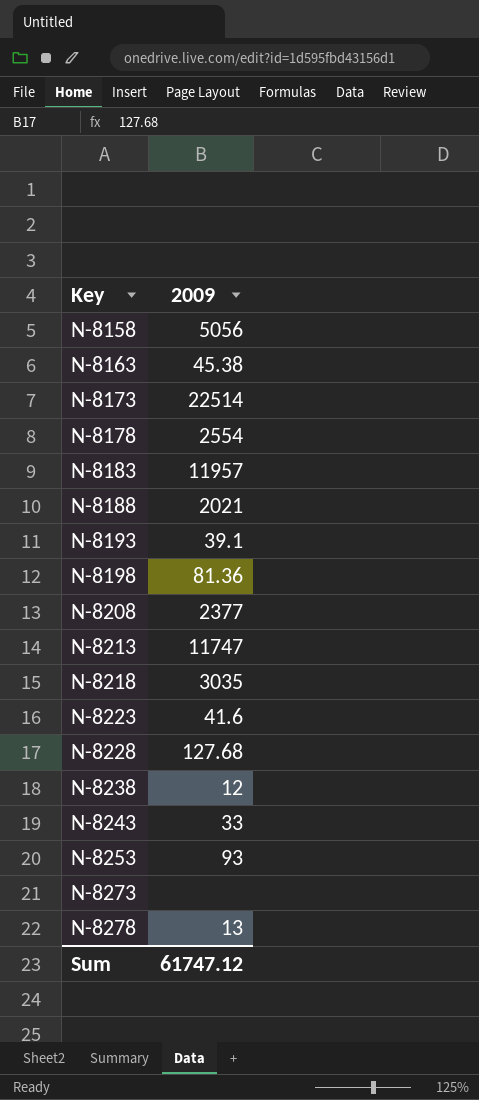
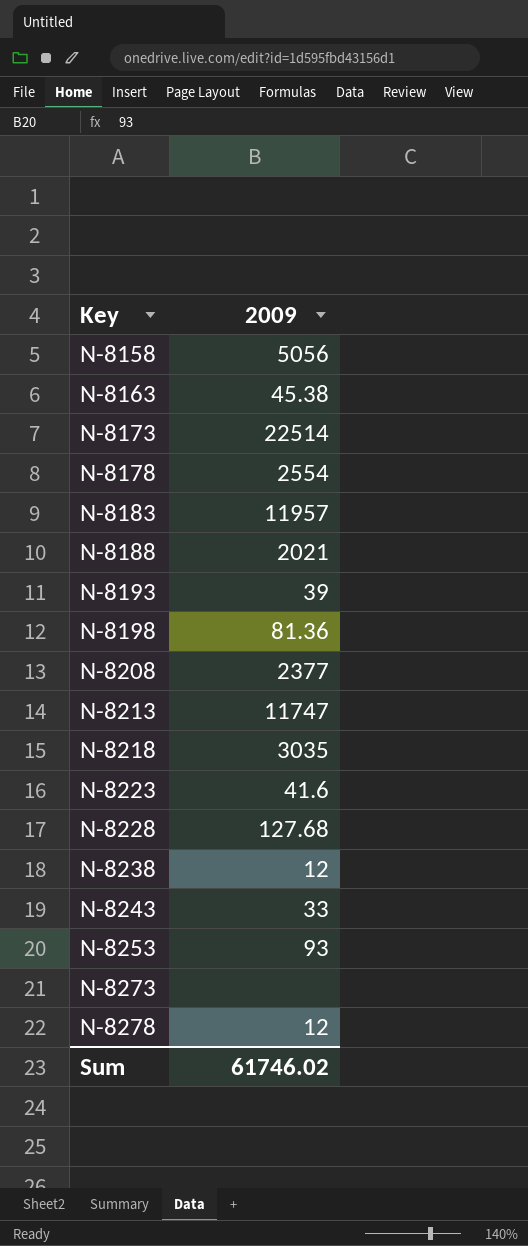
N-8193 | 2009: 39.1 -> 39
N-8278 | 2009: 13 -> 12
Sum | 2009: 61747.12 -> 61746.02

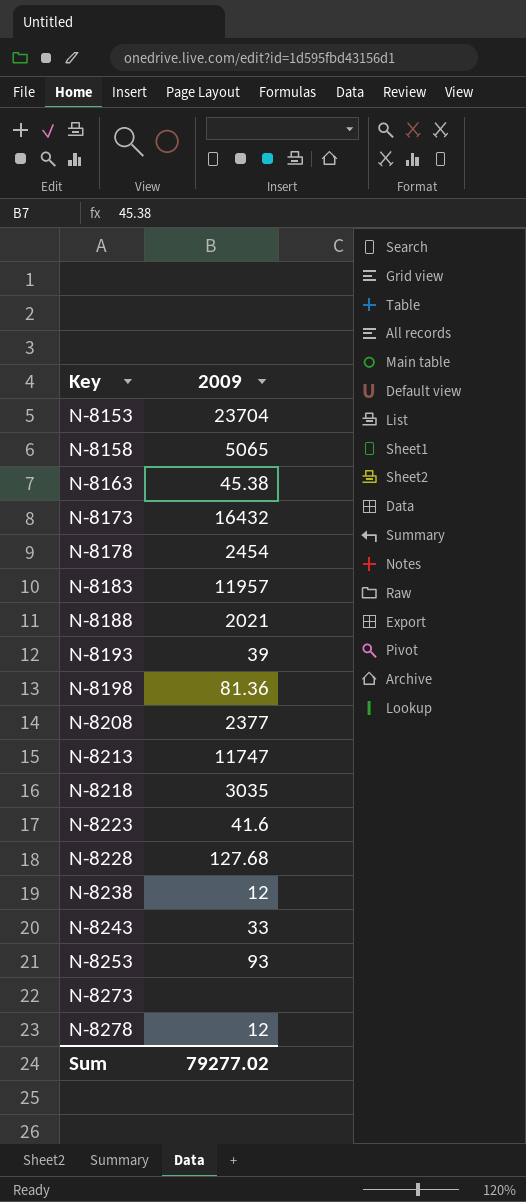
row N-8153: none -> 23704
N-8158 | 2009: 5056 -> 5065
N-8173 | 2009: 22514 -> 16432
N-8178 | 2009: 2554 -> 2454
Sum | 2009: 61746.02 -> 79277.02

